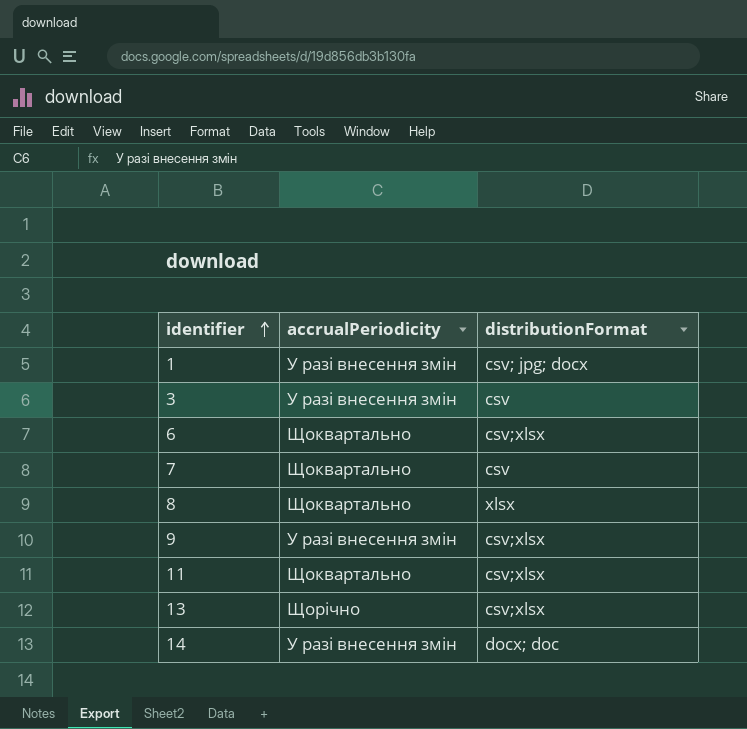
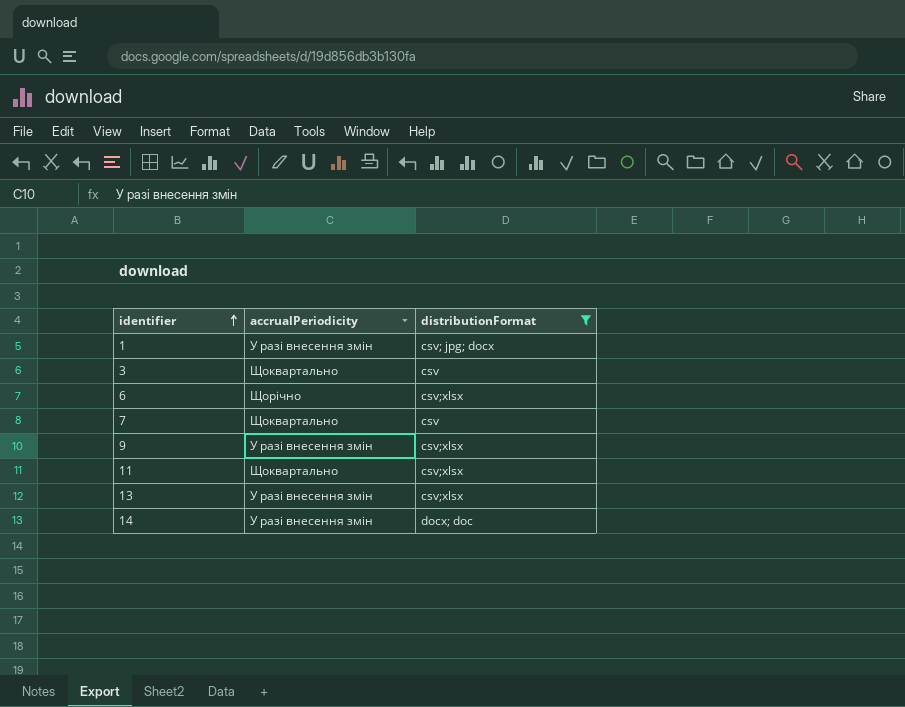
filter: none -> distributionFormat != xlsx
3 | accrualPeriodicity: У разі внесення змін -> Щоквартально
6 | accrualPeriodicity: Щоквартально -> Щорічно
13 | accrualPeriodicity: Щорічно -> У разі внесення змін

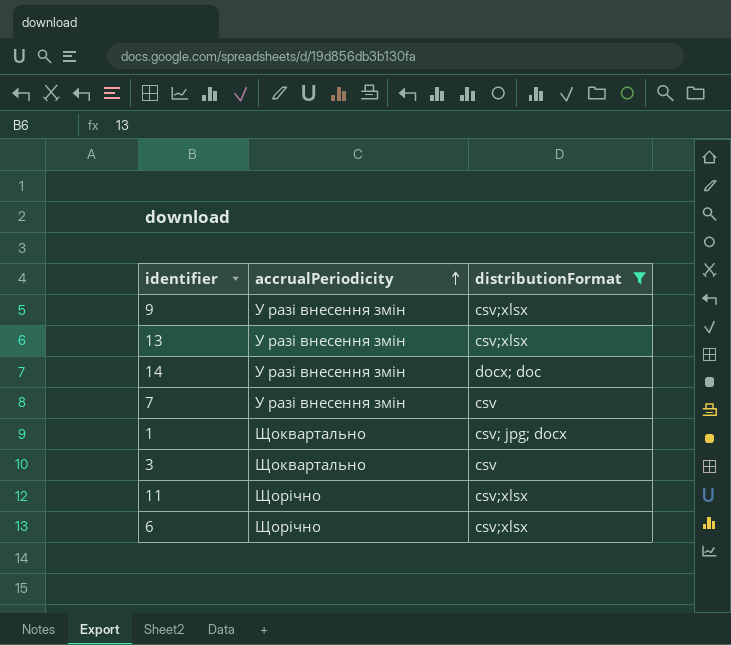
row order: identifier ascending -> accrualPeriodicity ascending
7 | accrualPeriodicity: Щоквартально -> У разі внесення змін
1 | accrualPeriodicity: У разі внесення змін -> Щоквартально
11 | accrualPeriodicity: Щоквартально -> Щорічно

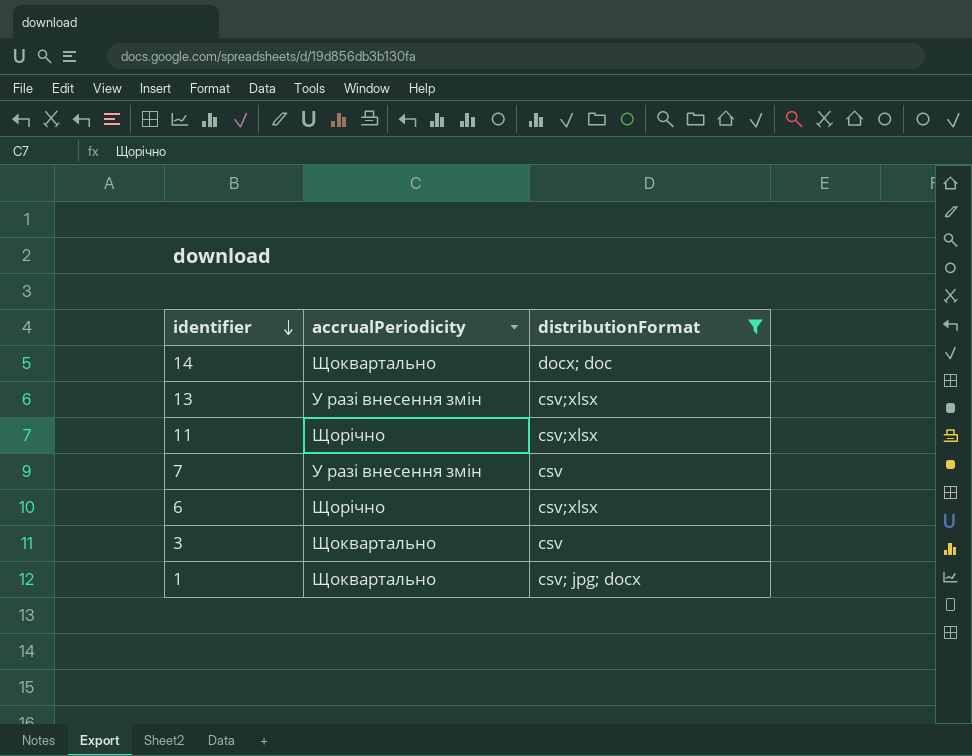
row order: accrualPeriodicity ascending -> identifier descending
row 9: У разі внесення змін | csv;xlsx -> none
14 | accrualPeriodicity: У разі внесення змін -> Щоквартально

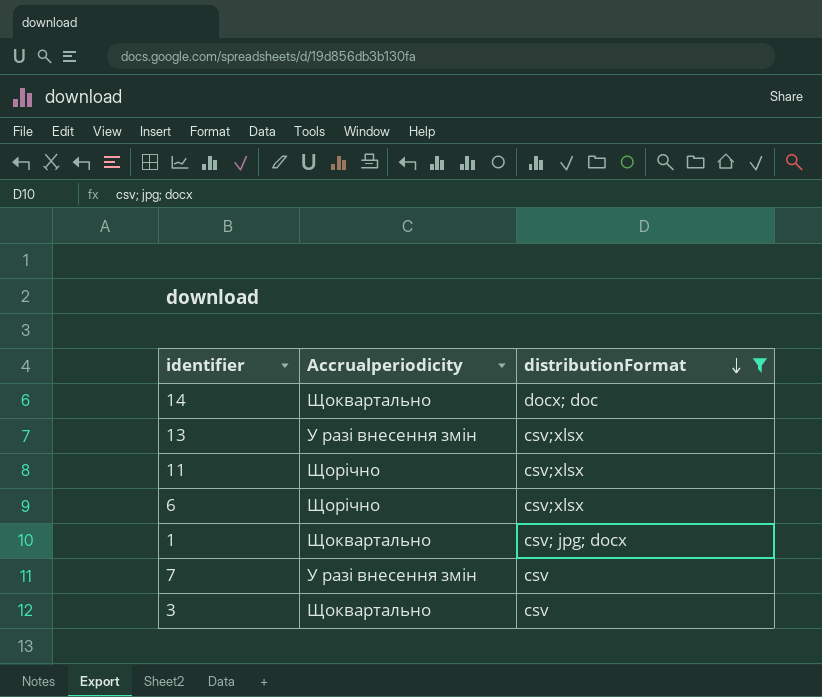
row order: identifier descending -> distributionFormat descending
column name: accrualPeriodicity -> Accrualperiodicity

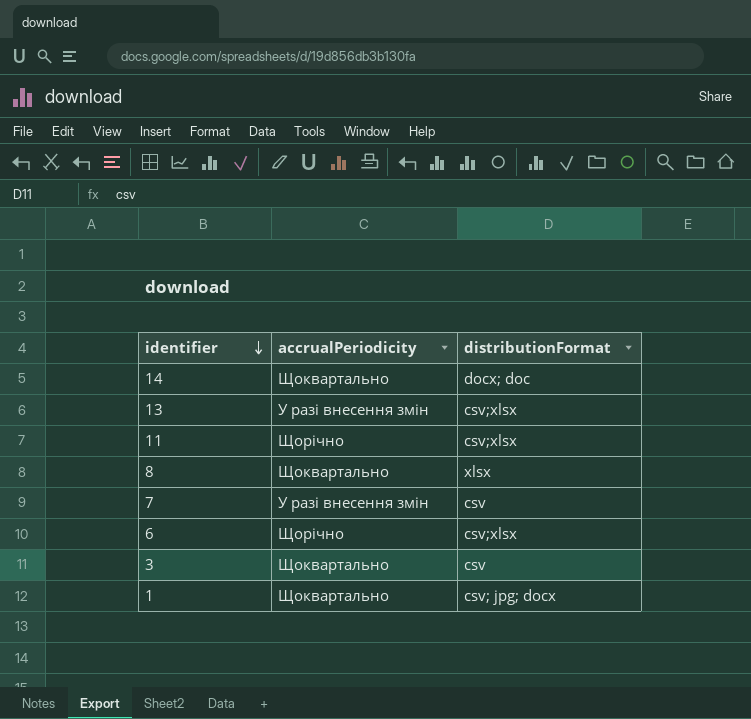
filter: distributionFormat != xlsx -> none
row order: distributionFormat descending -> identifier descending
column name: Accrualperiodicity -> accrualPeriodicity

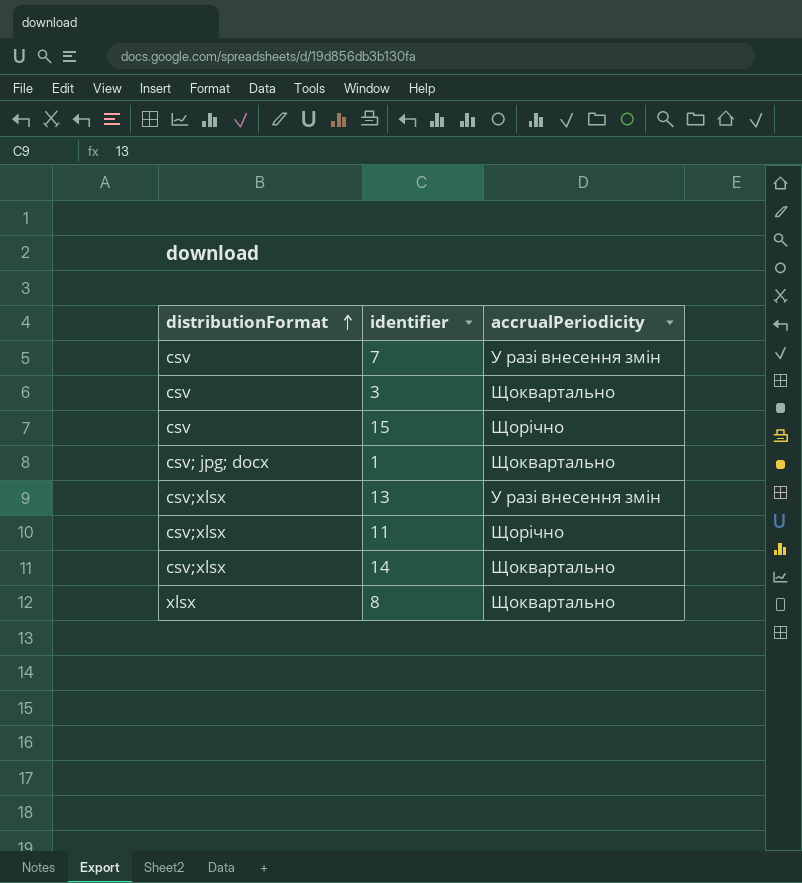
row order: identifier descending -> distributionFormat ascending
column distributionFormat | position: 3 -> 1
row 6: Щорічно | csv;xlsx -> none
row 15: none -> csv | Щорічно
14 | distributionFormat: docx; doc -> csv;xlsx

